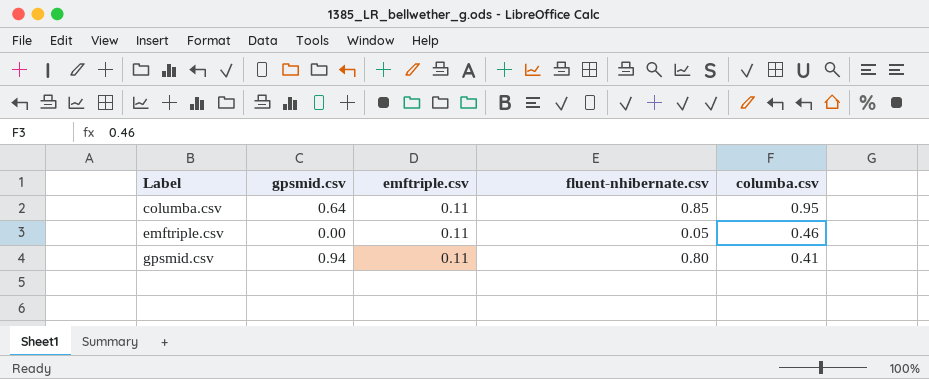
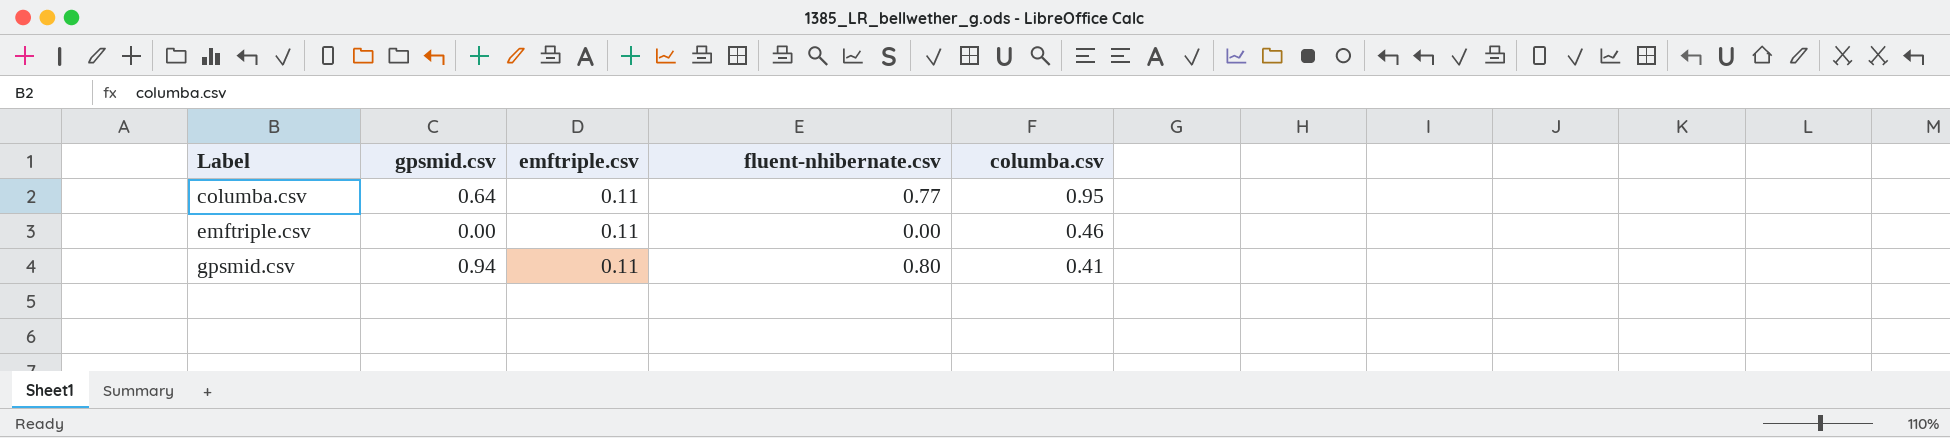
columba.csv | fluent-nhibernate.csv: 0.85 -> 0.77
emftriple.csv | fluent-nhibernate.csv: 0.05 -> 0.00

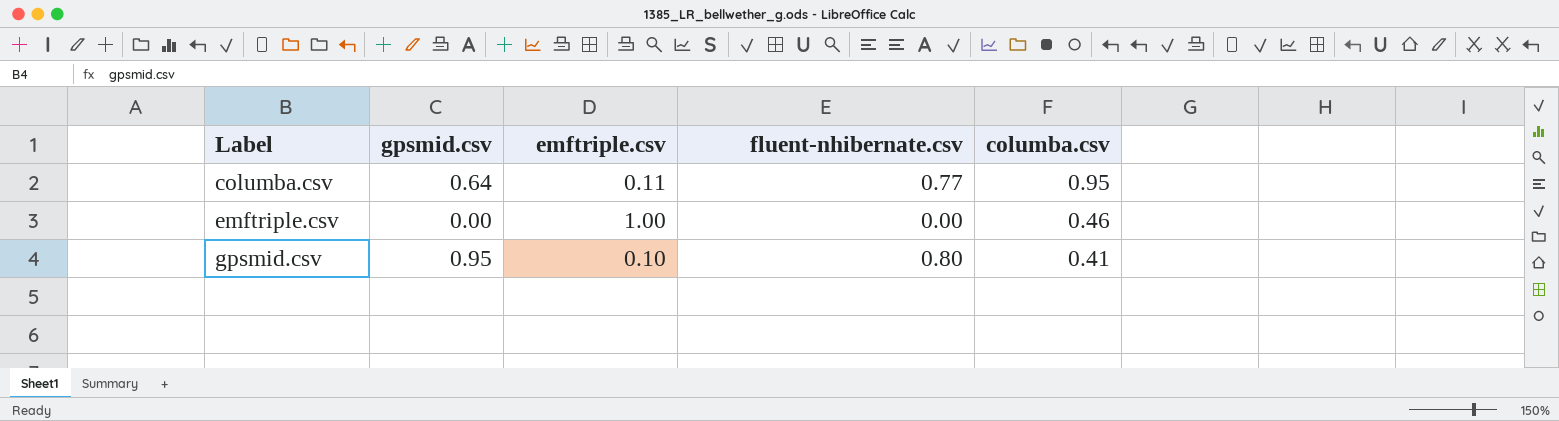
emftriple.csv | emftriple.csv: 0.11 -> 1.00
gpsmid.csv | gpsmid.csv: 0.94 -> 0.95
gpsmid.csv | emftriple.csv: 0.11 -> 0.10

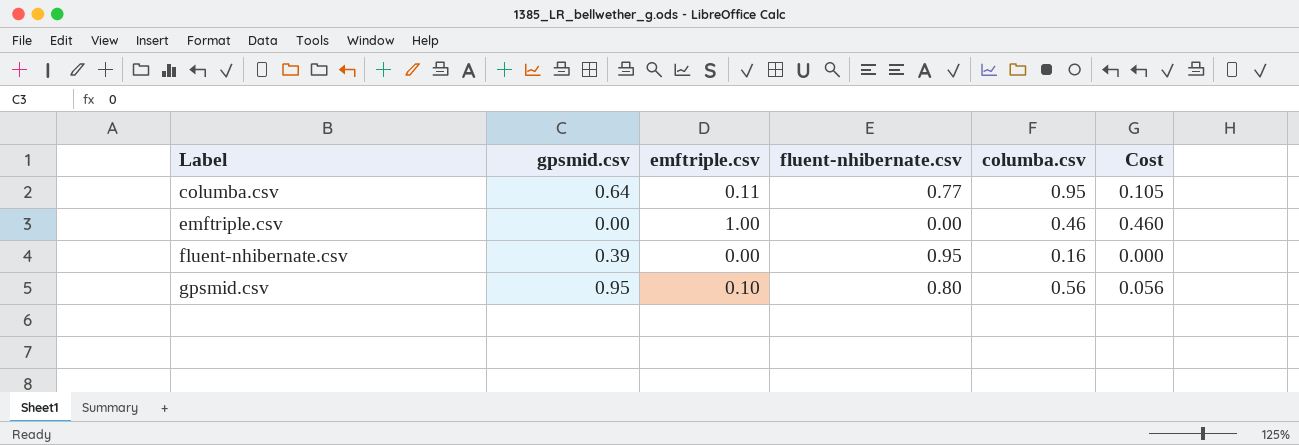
column Cost | formula: none -> [emftriple.csv] * [columba.csv]
row fluent-nhibernate.csv: none -> 0.39 | 0.00 | 0.95 | 0.16 | 0.000
gpsmid.csv | columba.csv: 0.41 -> 0.56

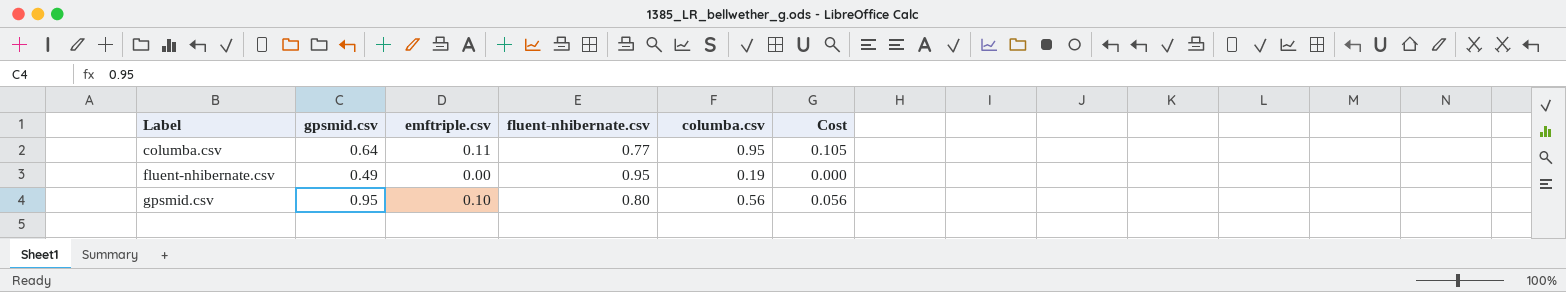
row emftriple.csv: 0.00 | 1.00 | 0.00 | 0.46 | 0.460 -> none
fluent-nhibernate.csv | gpsmid.csv: 0.39 -> 0.49
fluent-nhibernate.csv | columba.csv: 0.16 -> 0.19

